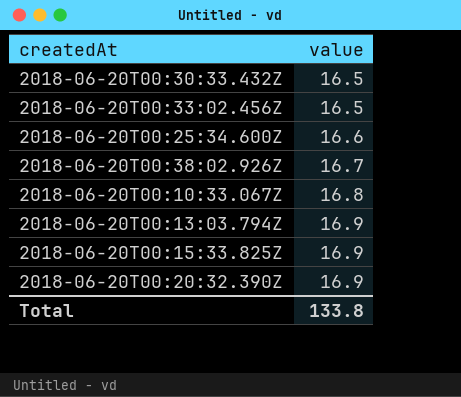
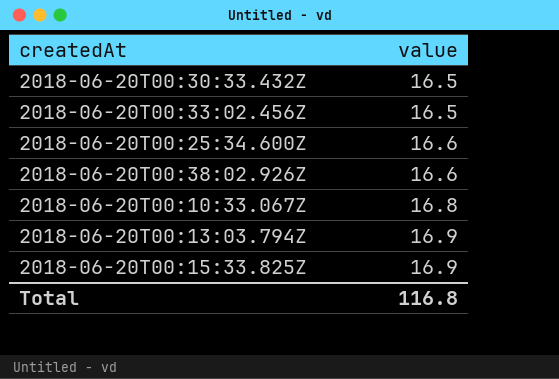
row 2018-06-20T00:20:32.390Z: 16.9 -> none
2018-06-20T00:38:02.926Z | value: 16.7 -> 16.6
Total | value: 133.8 -> 116.8

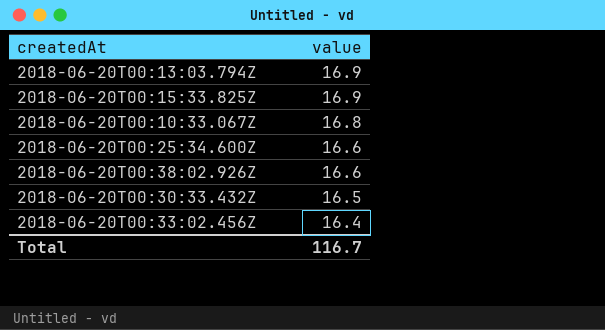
row order: value ascending -> value descending
2018-06-20T00:33:02.456Z | value: 16.5 -> 16.4
Total | value: 116.8 -> 116.7

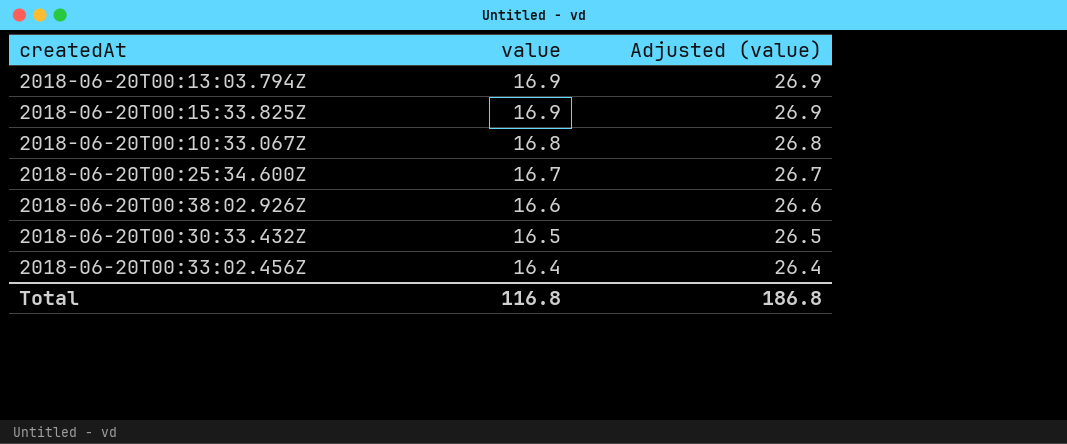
column Adjusted (value) | formula: none -> [value] + 10
2018-06-20T00:25:34.600Z | value: 16.6 -> 16.7
Total | value: 116.7 -> 116.8

